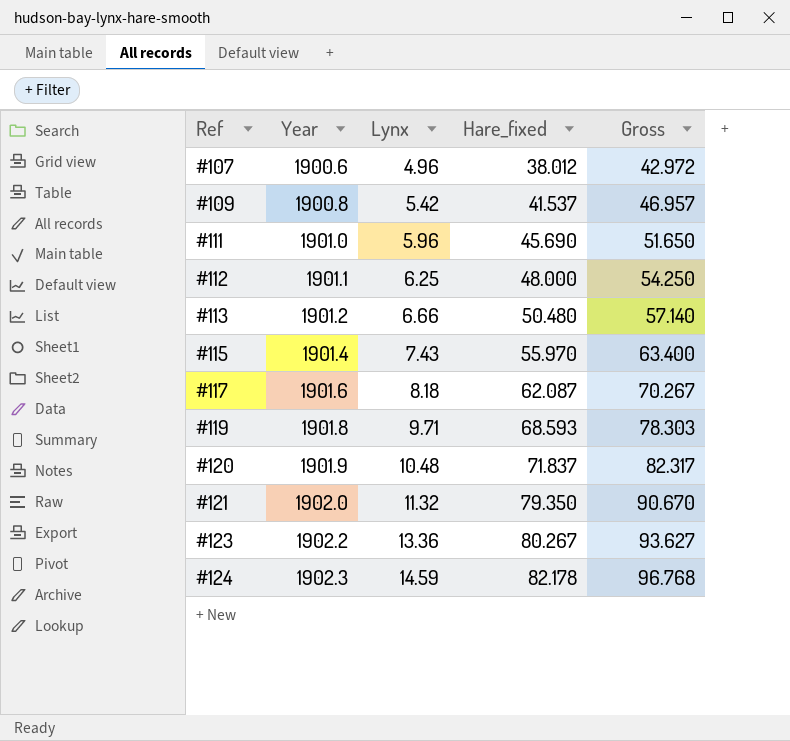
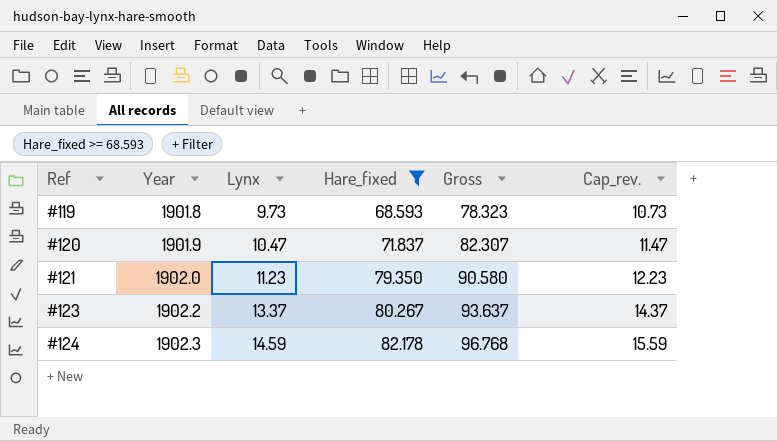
filter: none -> Hare_fixed >= 68.593
column Cap_rev. | formula: none -> [Lynx] + 1
#119 | Lynx: 9.71 -> 9.73
#119 | Gross: 78.303 -> 78.323
#120 | Lynx: 10.48 -> 10.47
#120 | Gross: 82.317 -> 82.307
#121 | Lynx: 11.32 -> 11.23
#121 | Gross: 90.670 -> 90.580
#123 | Lynx: 13.36 -> 13.37
#123 | Gross: 93.627 -> 93.637

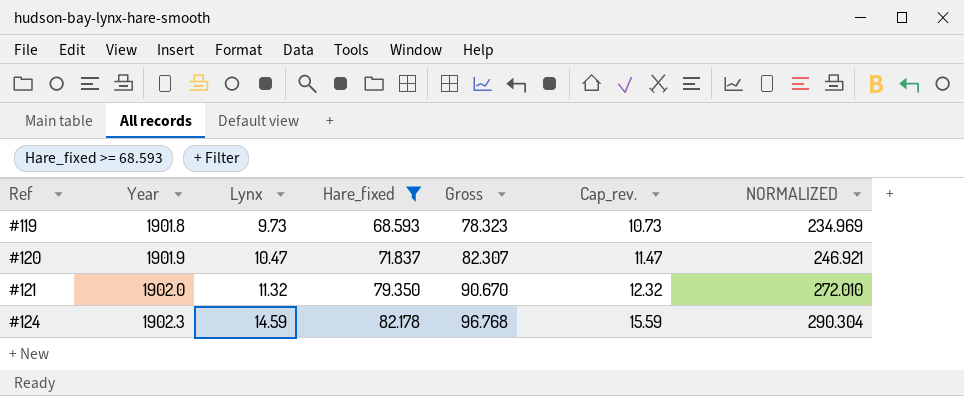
column NORMALIZED | formula: none -> [Gross] * 3
row #123: 1902.2 | 13.37 | 80.267 | 93.637 | 14.37 -> none
#121 | Lynx: 11.23 -> 11.32
#121 | Gross: 90.580 -> 90.670
#121 | Cap_rev.: 12.23 -> 12.32

